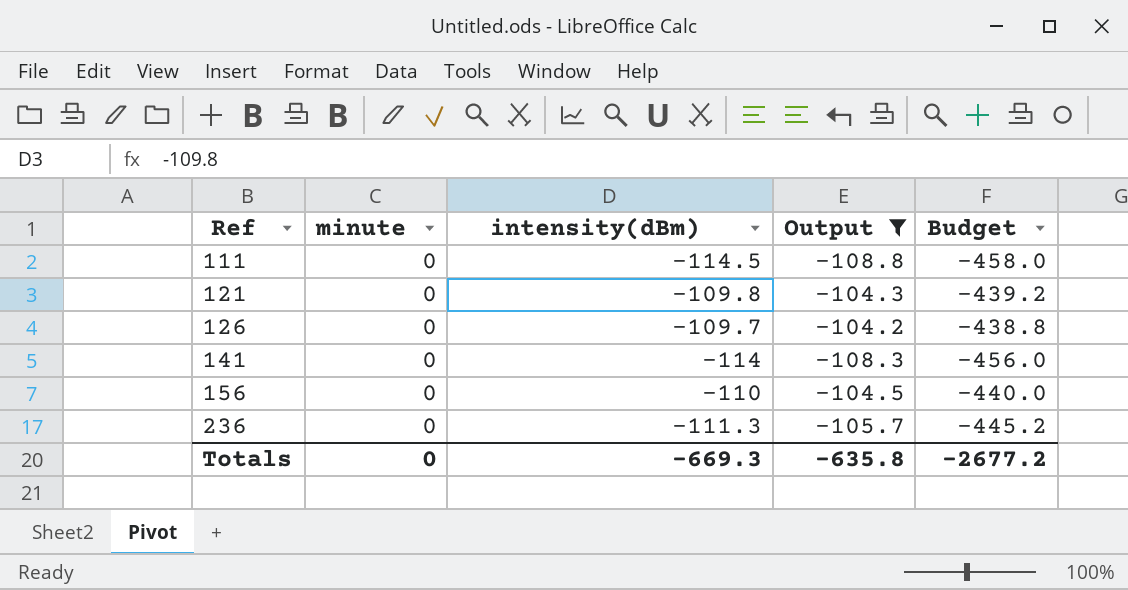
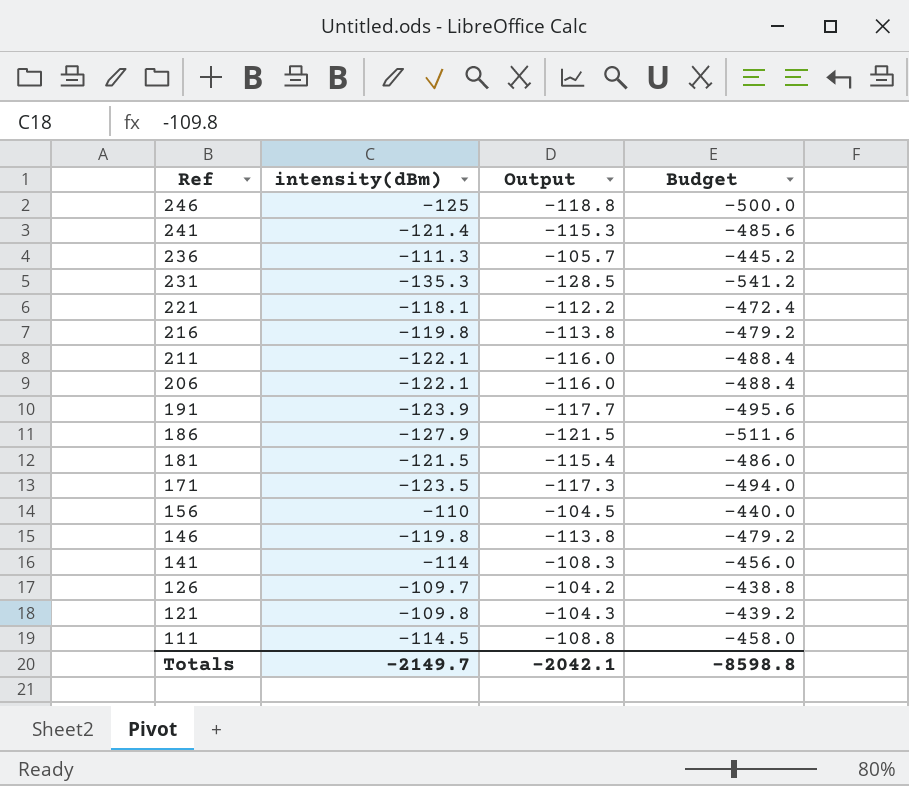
filter: Output >= -108.8 -> none
row order: Ref ascending -> Ref descending
column minute | position: 2 -> none
Totals | intensity(dBm): -669.3 -> -2149.7
Totals | Output: -635.8 -> -2042.1
Totals | Budget: -2677.2 -> -8598.8

